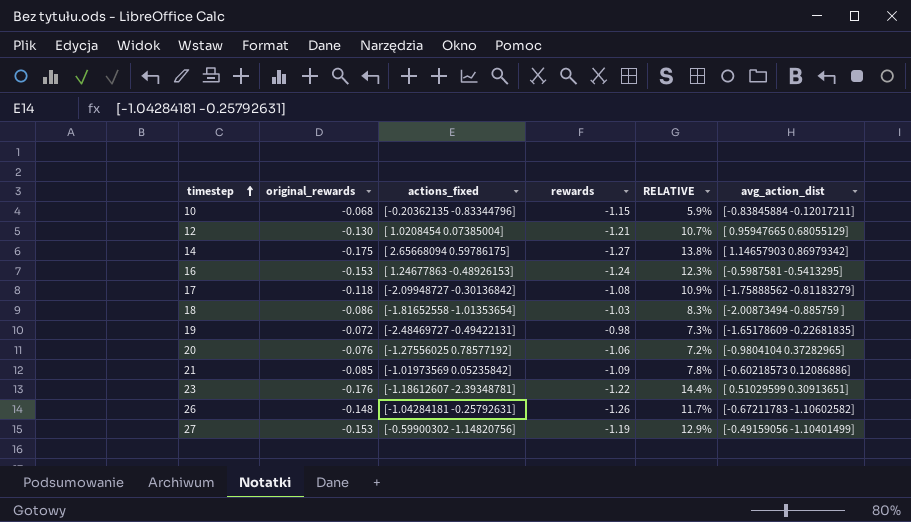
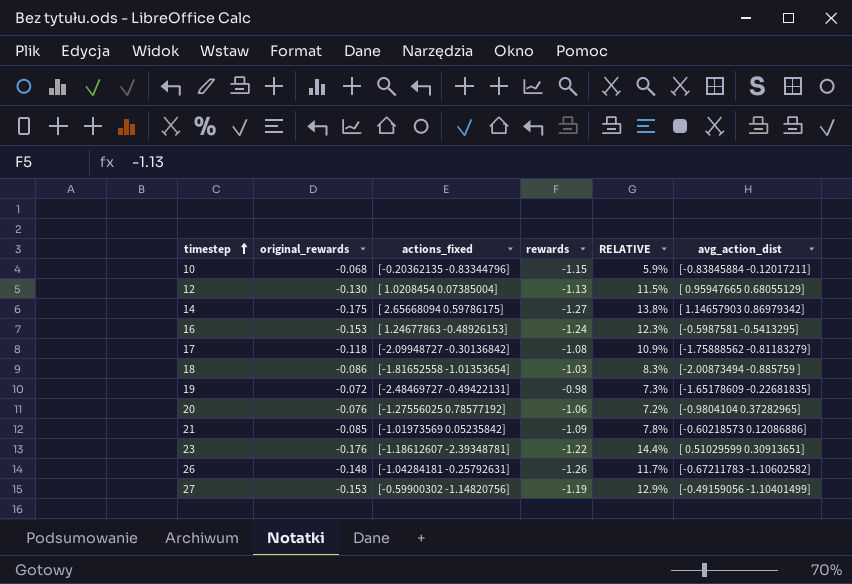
12 | rewards: -1.21 -> -1.13
12 | RELATIVE: 10.7% -> 11.5%

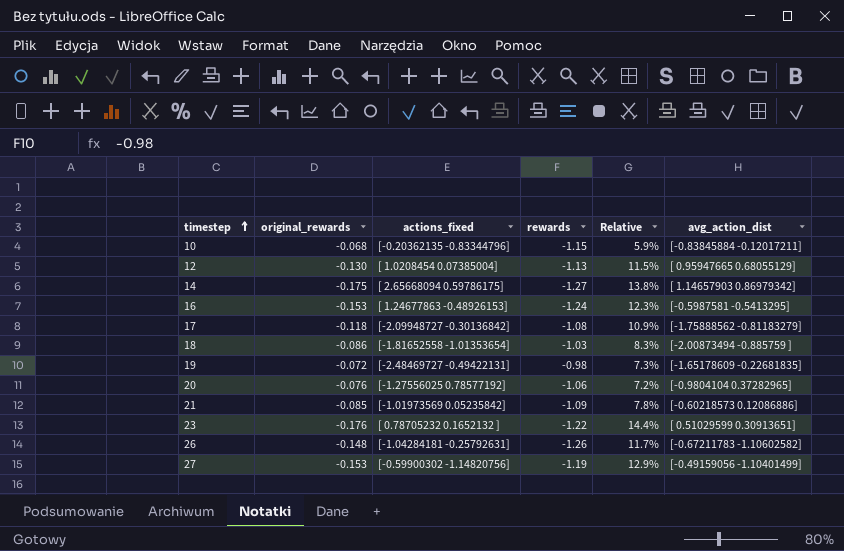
column name: RELATIVE -> Relative
23 | actions_fixed: [-1.18612607 -2.39348781] -> [ 0.78705232 0.1652132 ]

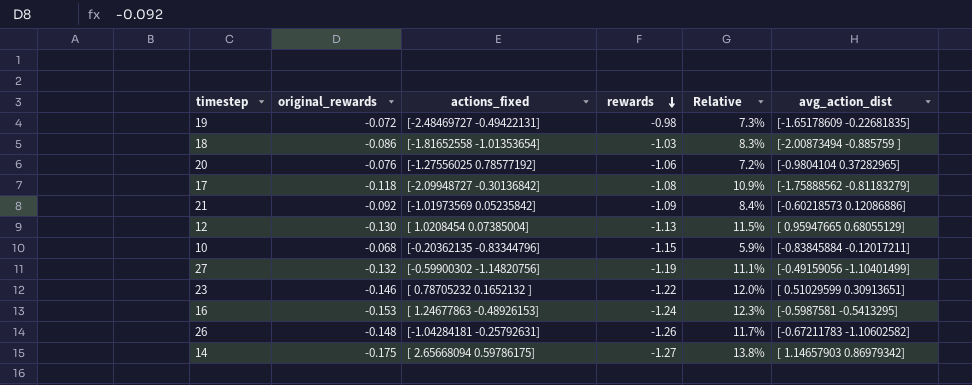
row order: timestep ascending -> rewards descending
21 | original_rewards: -0.085 -> -0.092
21 | Relative: 7.8% -> 8.4%
27 | original_rewards: -0.153 -> -0.132
27 | Relative: 12.9% -> 11.1%
23 | original_rewards: -0.176 -> -0.146
23 | Relative: 14.4% -> 12.0%

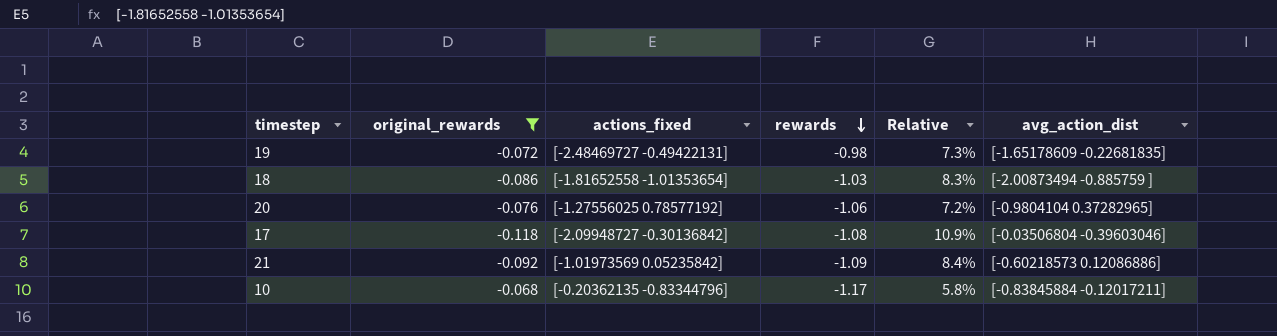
filter: none -> original_rewards >= -0.118
17 | avg_action_dist: [-1.75888562 -0.81183279] -> [-0.03506804 -0.39603046]
10 | rewards: -1.15 -> -1.17
10 | Relative: 5.9% -> 5.8%

